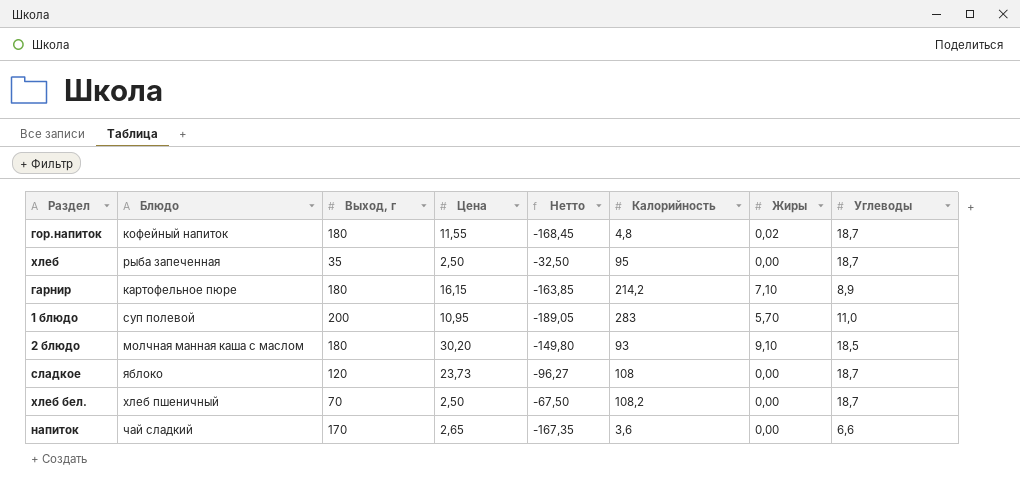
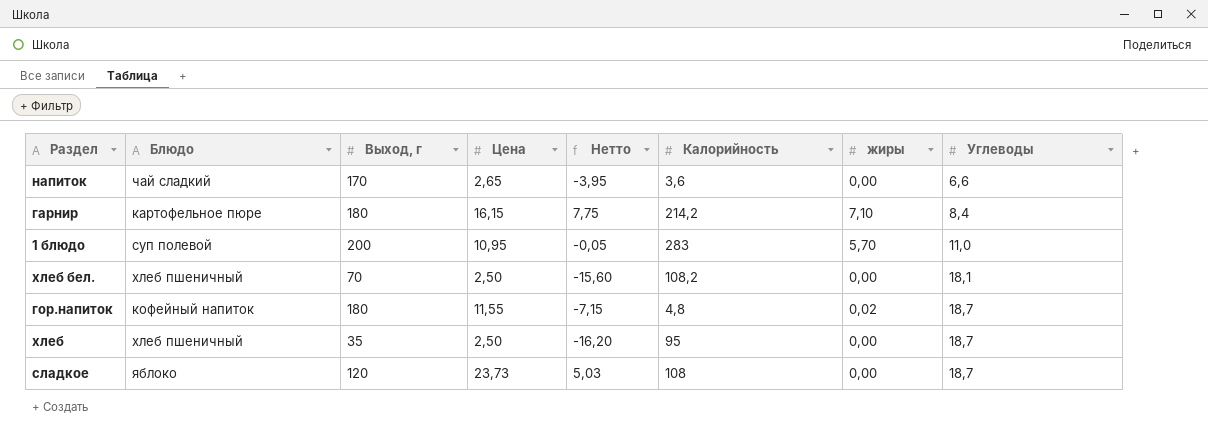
row order: none -> Углеводы ascending
column Нетто | formula: [Цена] - [Выход, г] -> [Цена] - [Углеводы]
column name: Жиры -> жиры
row 2 блюдо: молчная манная каша с маслом | 180 | 30,20 | -149,80 | 93 | 9,10 | 18,5 -> none
гарнир | Углеводы: 8,9 -> 8,4
хлеб бел. | Углеводы: 18,7 -> 18,1
хлеб | Блюдо: рыба запеченная -> хлеб пшеничный

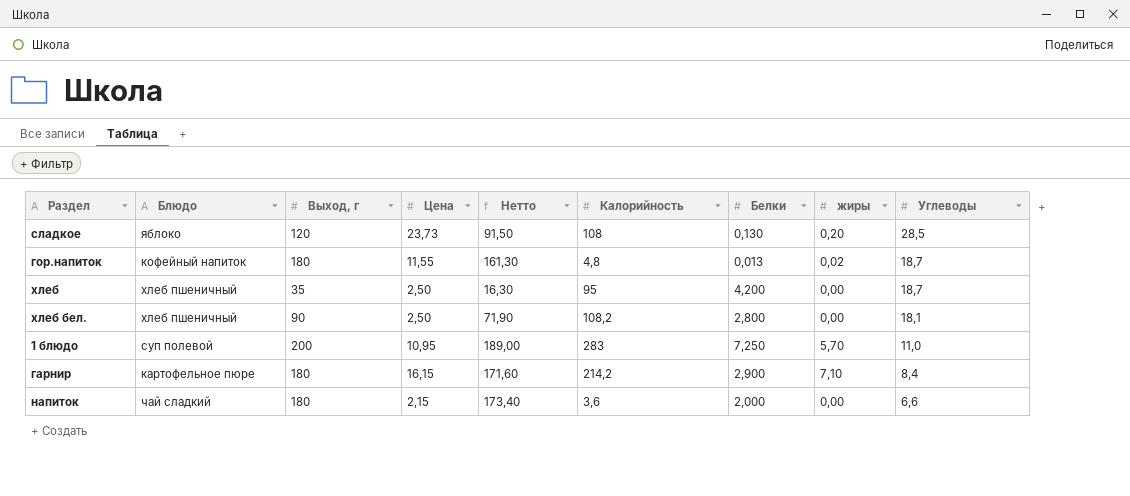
row order: Углеводы ascending -> Углеводы descending
column Нетто | formula: [Цена] - [Углеводы] -> [Выход, г] - [Углеводы]
column Белки | position: none -> 7
сладкое | жиры: 0,00 -> 0,20
сладкое | Углеводы: 18,7 -> 28,5
хлеб бел. | Выход, г: 70 -> 90
напиток | Выход, г: 170 -> 180
напиток | Цена: 2,65 -> 2,15

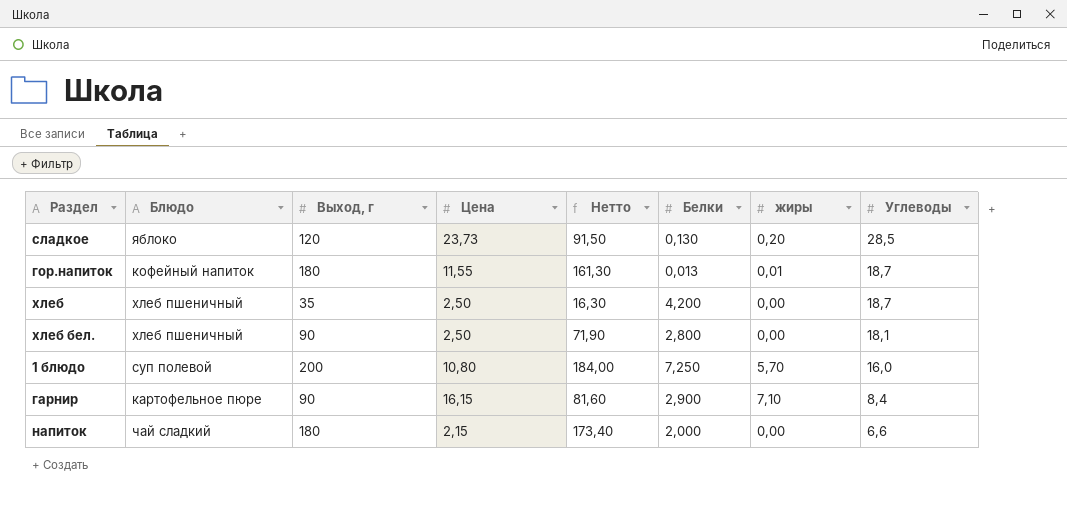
column Калорийность | position: 6 -> none
гор.напиток | жиры: 0,02 -> 0,01
1 блюдо | Цена: 10,95 -> 10,80
1 блюдо | Нетто: 189,00 -> 184,00
1 блюдо | Углеводы: 11,0 -> 16,0
гарнир | Выход, г: 180 -> 90
гарнир | Нетто: 171,60 -> 81,60

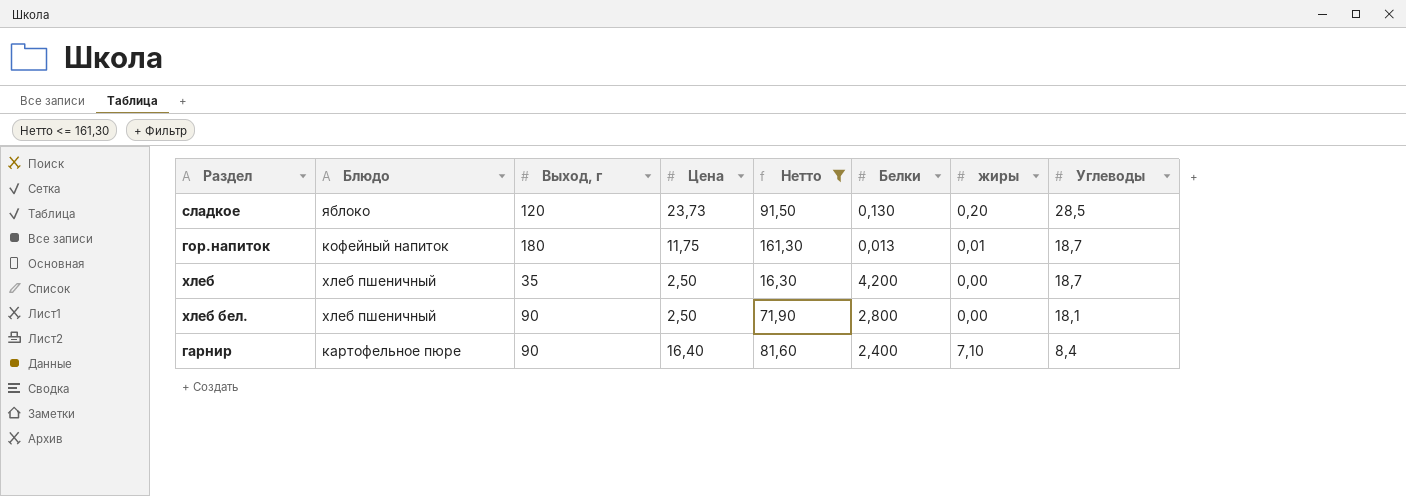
filter: none -> Нетто <= 161,30
гор.напиток | Цена: 11,55 -> 11,75
гарнир | Цена: 16,15 -> 16,40
гарнир | Белки: 2,900 -> 2,400

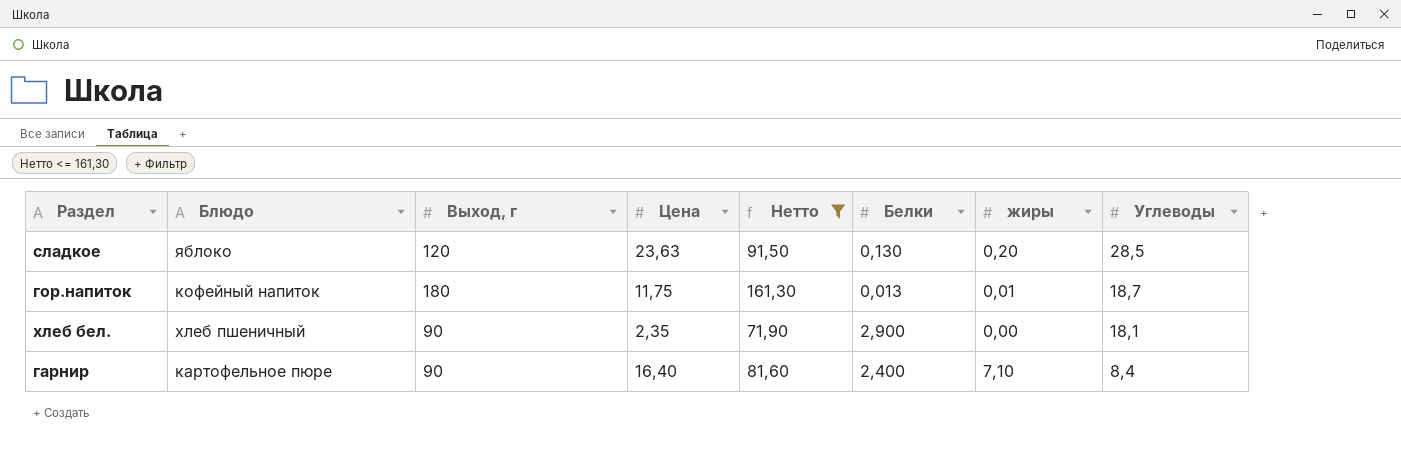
row хлеб: хлеб пшеничный | 35 | 2,50 | 16,30 | 4,200 | 0,00 | 18,7 -> none
сладкое | Цена: 23,73 -> 23,63
хлеб бел. | Цена: 2,50 -> 2,35
хлеб бел. | Белки: 2,800 -> 2,900

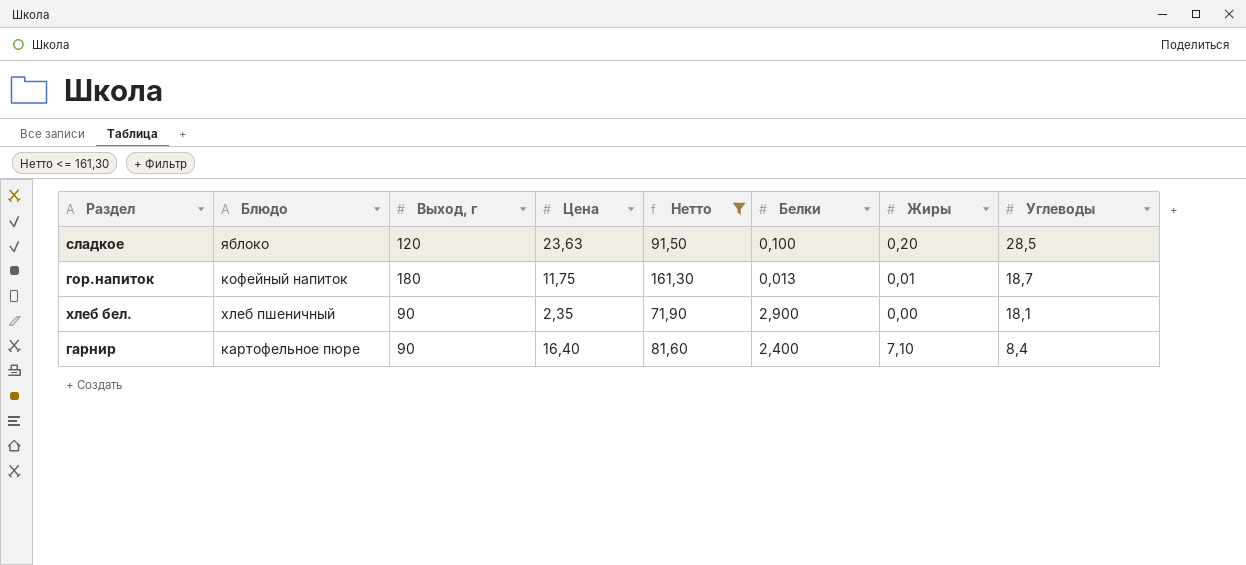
column name: жиры -> Жиры
сладкое | Белки: 0,130 -> 0,100

